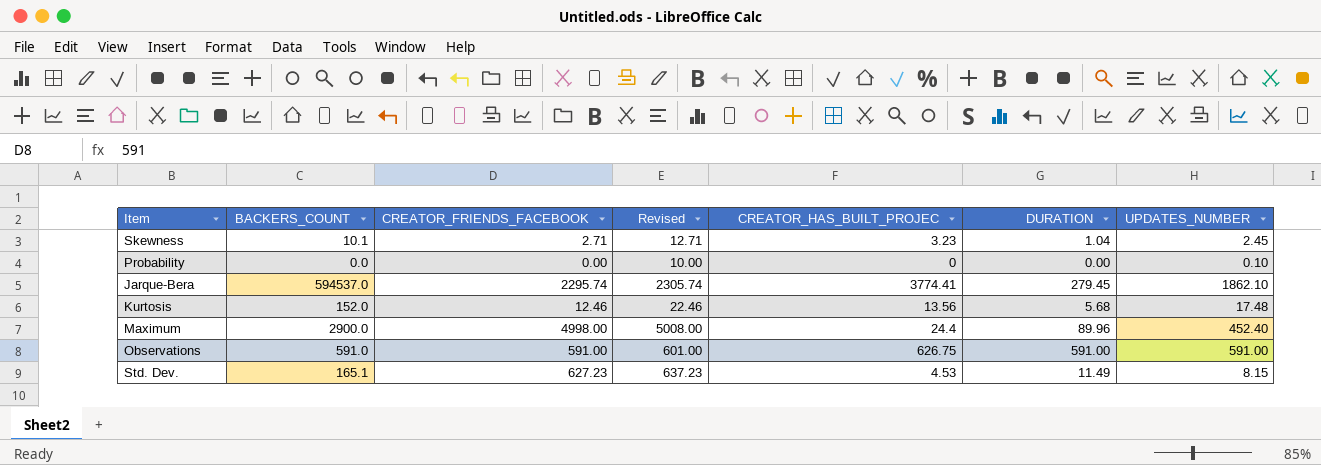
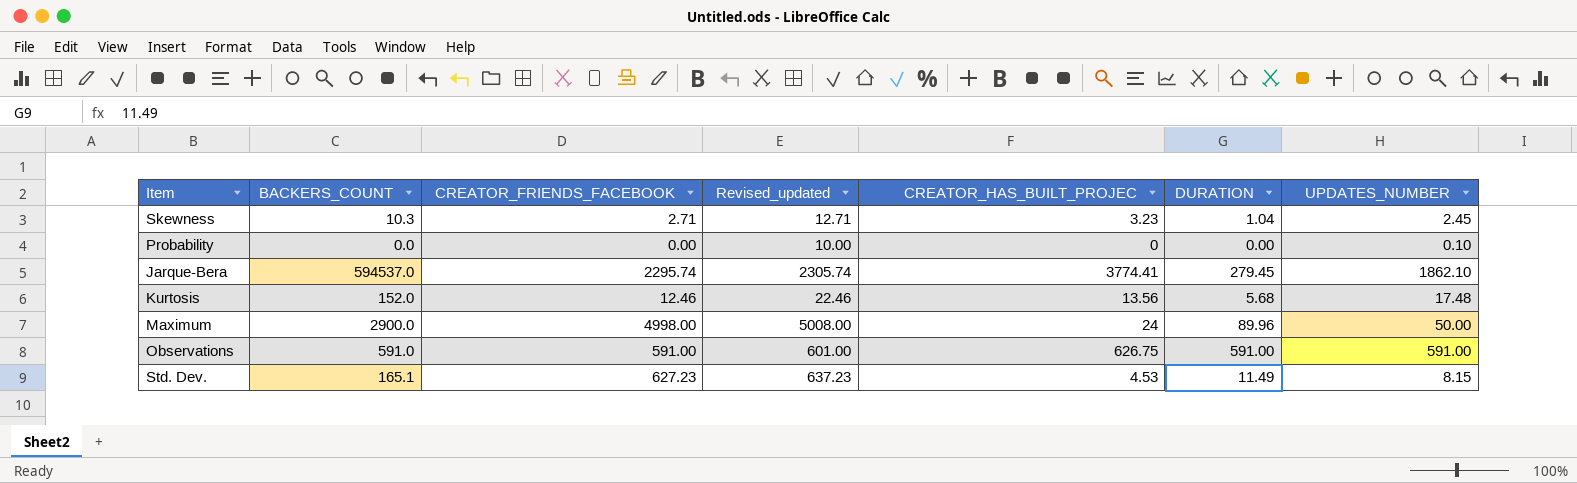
column name: Revised -> Revised_updated
Skewness | BACKERS_COUNT: 10.1 -> 10.3
Maximum | CREATOR_HAS_BUILT_PROJEC: 24.4 -> 24
Maximum | UPDATES_NUMBER: 452.40 -> 50.00

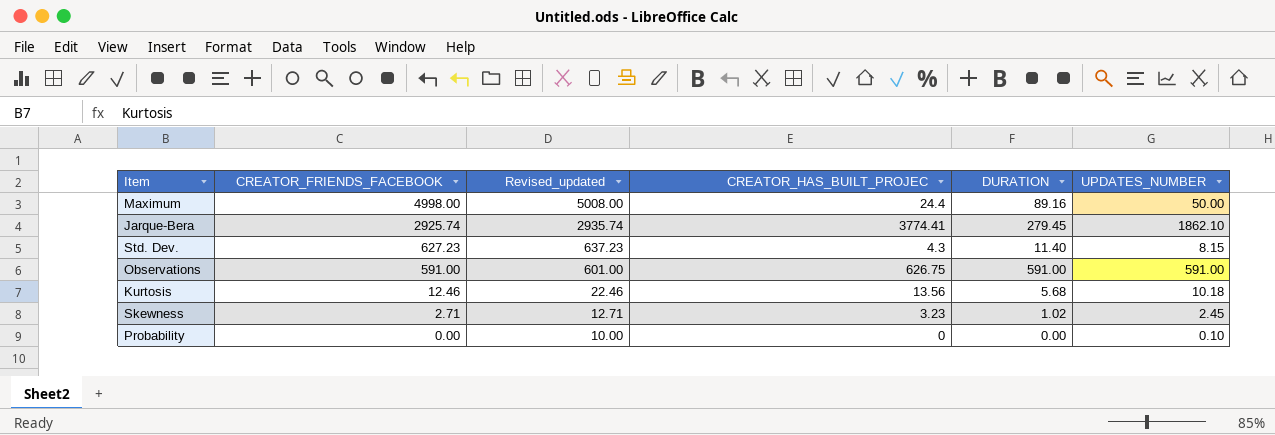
row order: none -> CREATOR_FRIENDS_FACEBOOK descending
column BACKERS_COUNT | position: 2 -> none
Maximum | CREATOR_HAS_BUILT_PROJEC: 24 -> 24.4
Maximum | DURATION: 89.96 -> 89.16
Jarque-Bera | CREATOR_FRIENDS_FACEBOOK: 2295.74 -> 2925.74
Jarque-Bera | Revised_updated: 2305.74 -> 2935.74
Std. Dev. | CREATOR_HAS_BUILT_PROJEC: 4.53 -> 4.3
Std. Dev. | DURATION: 11.49 -> 11.40
Kurtosis | UPDATES_NUMBER: 17.48 -> 10.18
Skewness | DURATION: 1.04 -> 1.02

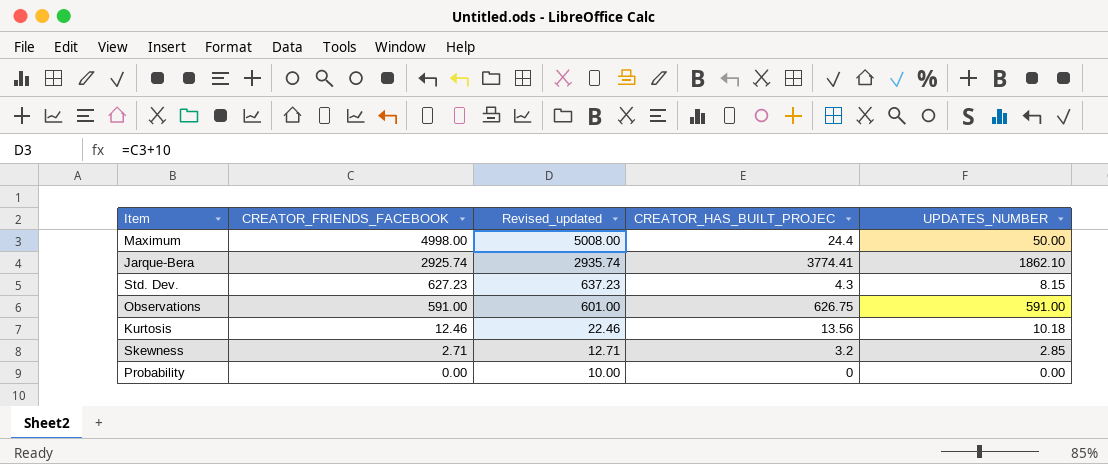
column DURATION | position: 5 -> none
Skewness | CREATOR_HAS_BUILT_PROJEC: 3.23 -> 3.2
Skewness | UPDATES_NUMBER: 2.45 -> 2.85
Probability | UPDATES_NUMBER: 0.10 -> 0.00

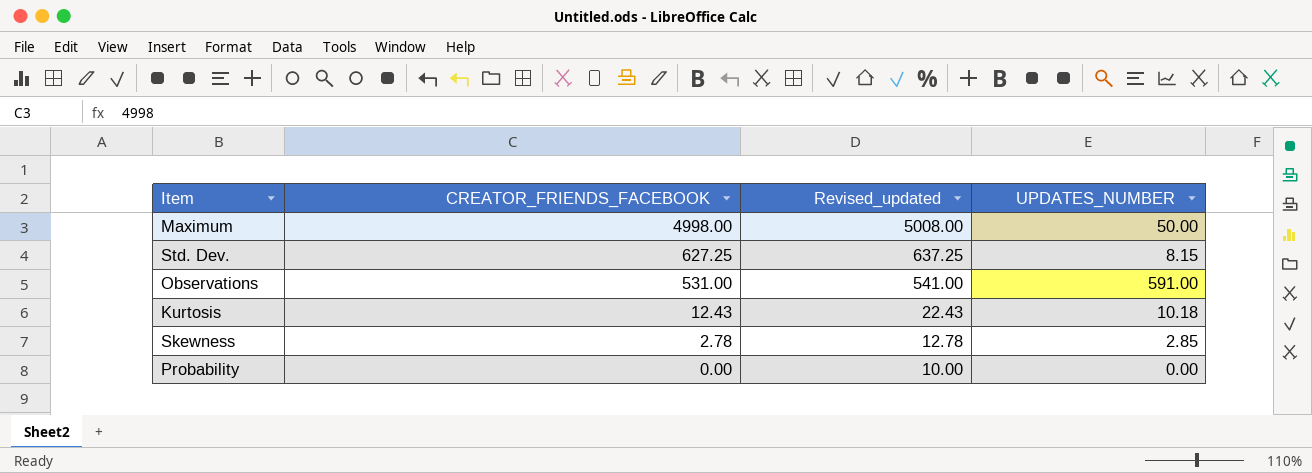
column CREATOR_HAS_BUILT_PROJEC | position: 4 -> none
row Jarque-Bera: 2925.74 | 2935.74 | 3774.41 | 1862.10 -> none
Std. Dev. | CREATOR_FRIENDS_FACEBOOK: 627.23 -> 627.25
Std. Dev. | Revised_updated: 637.23 -> 637.25
Observations | CREATOR_FRIENDS_FACEBOOK: 591.00 -> 531.00
Observations | Revised_updated: 601.00 -> 541.00
Kurtosis | CREATOR_FRIENDS_FACEBOOK: 12.46 -> 12.43
Kurtosis | Revised_updated: 22.46 -> 22.43
Skewness | CREATOR_FRIENDS_FACEBOOK: 2.71 -> 2.78
Skewness | Revised_updated: 12.71 -> 12.78

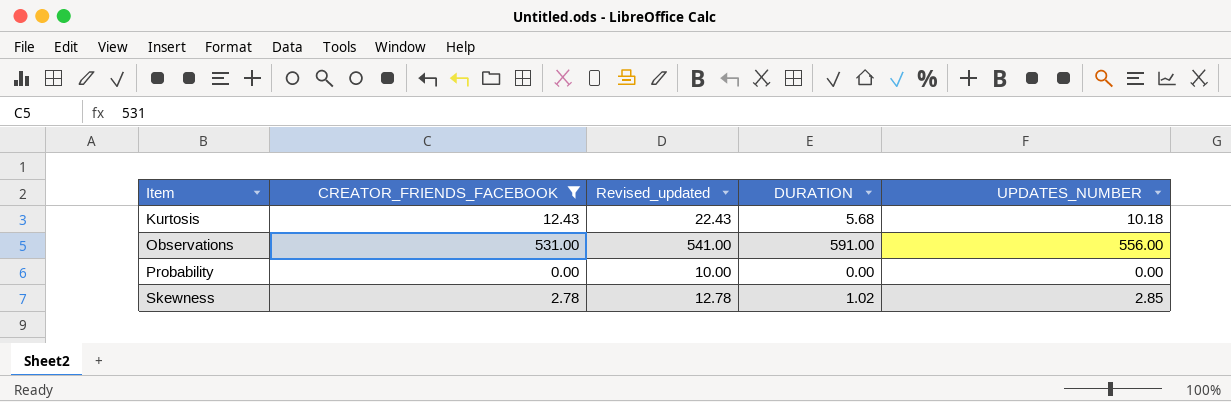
filter: none -> CREATOR_FRIENDS_FACEBOOK <= 531.00
row order: CREATOR_FRIENDS_FACEBOOK descending -> Item ascending
column DURATION | position: none -> 4
Observations | UPDATES_NUMBER: 591.00 -> 556.00

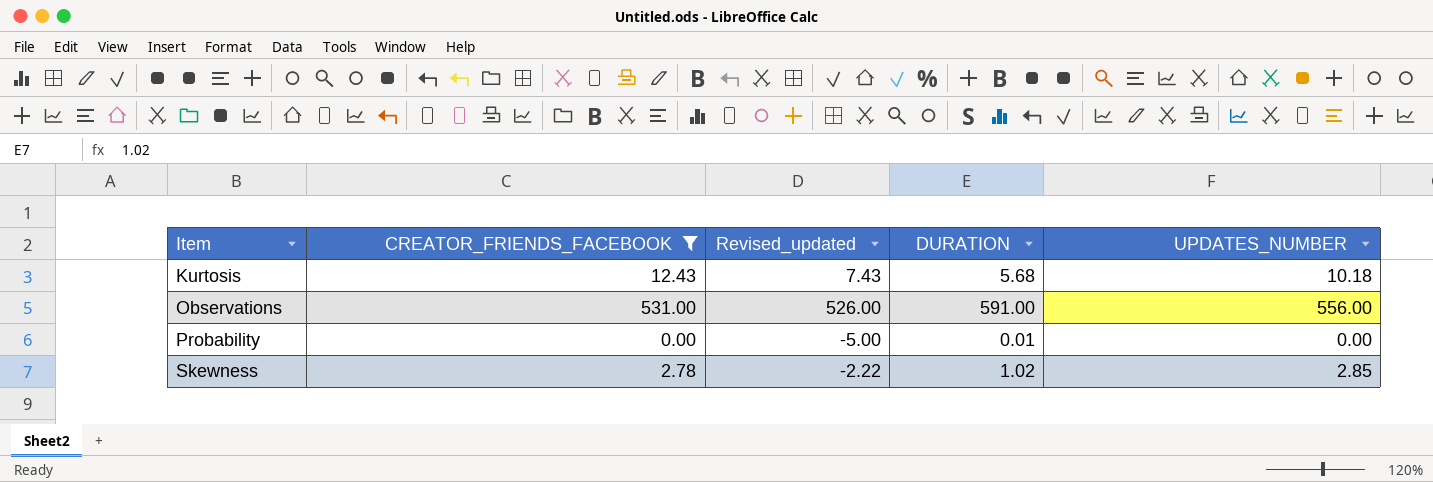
column Revised_updated | formula: [CREATOR_FRIENDS_FACEBOOK] + 10 -> [CREATOR_FRIENDS_FACEBOOK] - 5
Probability | DURATION: 0.00 -> 0.01

